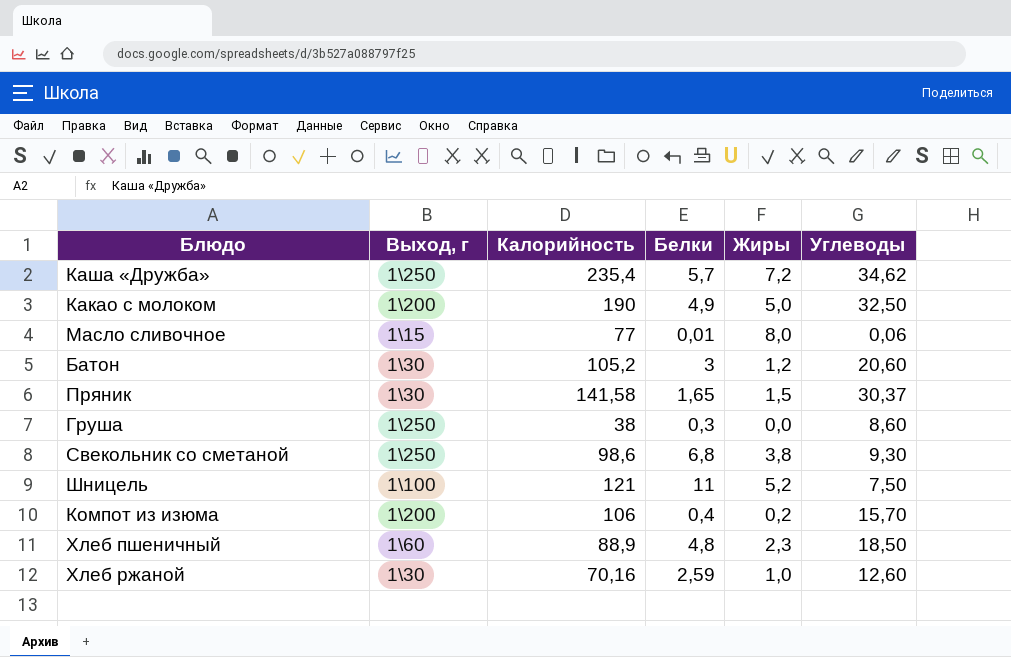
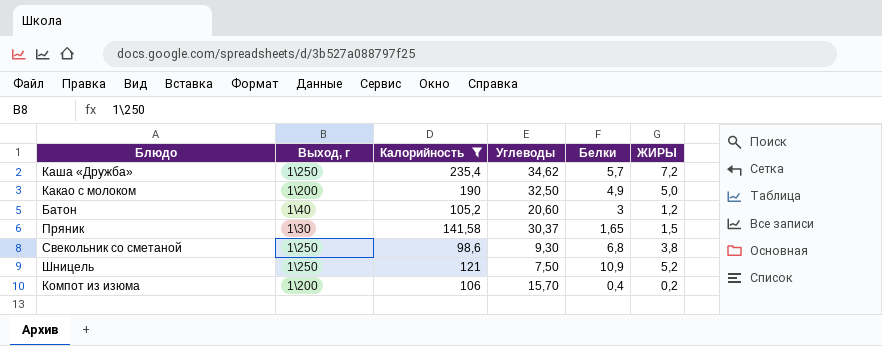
filter: none -> Калорийность >= 98,6
column Углеводы | position: 6 -> 4
column name: Жиры -> ЖИРЫ
Батон | Выход, г: 1\30 -> 1\40
Шницель | Выход, г: 1\100 -> 1\250
Шницель | Белки: 11 -> 10,9

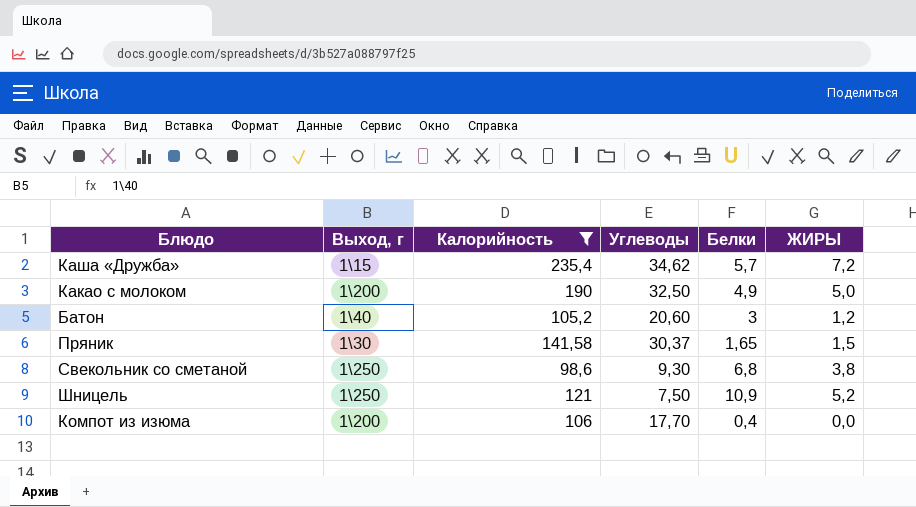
Каша «Дружба» | Выход, г: 1\250 -> 1\15
Компот из изюма | Углеводы: 15,70 -> 17,70
Компот из изюма | ЖИРЫ: 0,2 -> 0,0

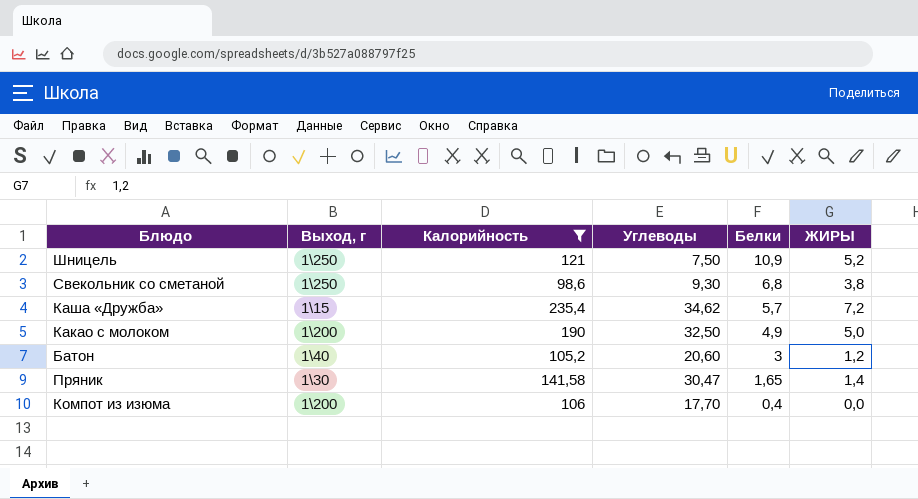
row order: none -> Белки descending
Пряник | Углеводы: 30,37 -> 30,47
Пряник | ЖИРЫ: 1,5 -> 1,4

